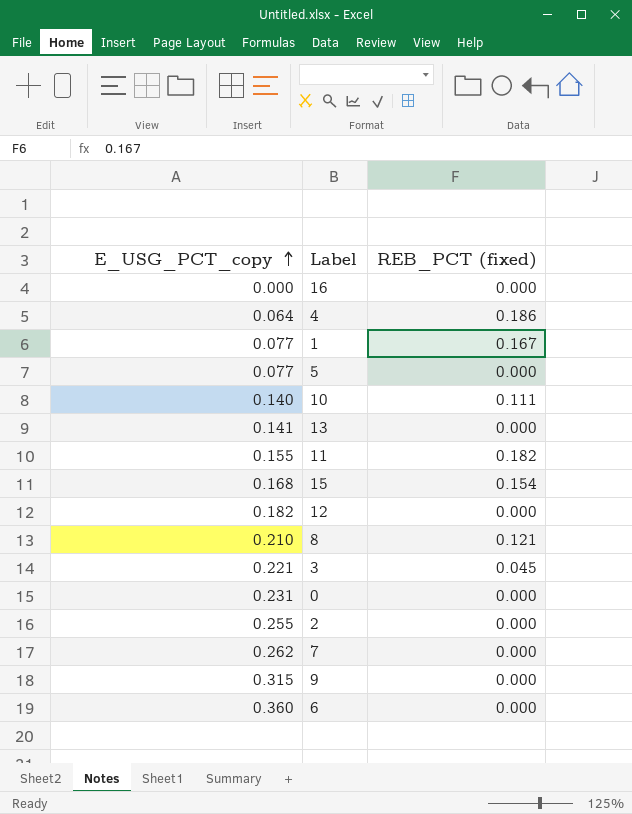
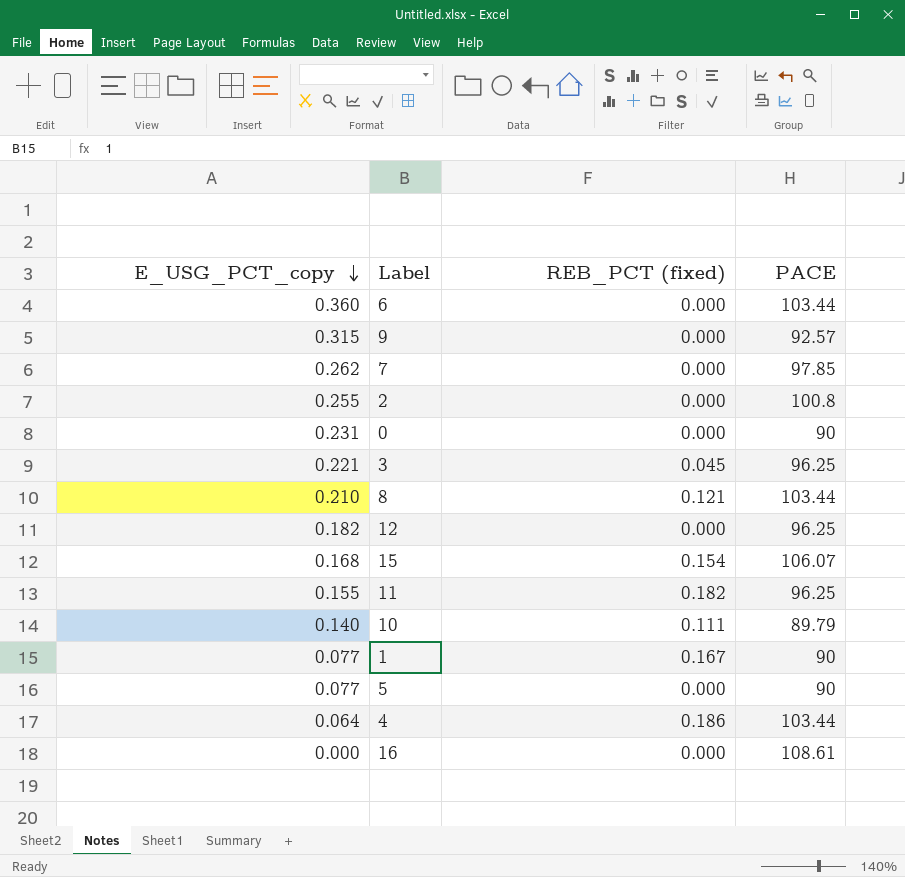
row order: E_USG_PCT_copy ascending -> E_USG_PCT_copy descending
column PACE | position: none -> 4
row 13: 0.141 | 0.000 -> none

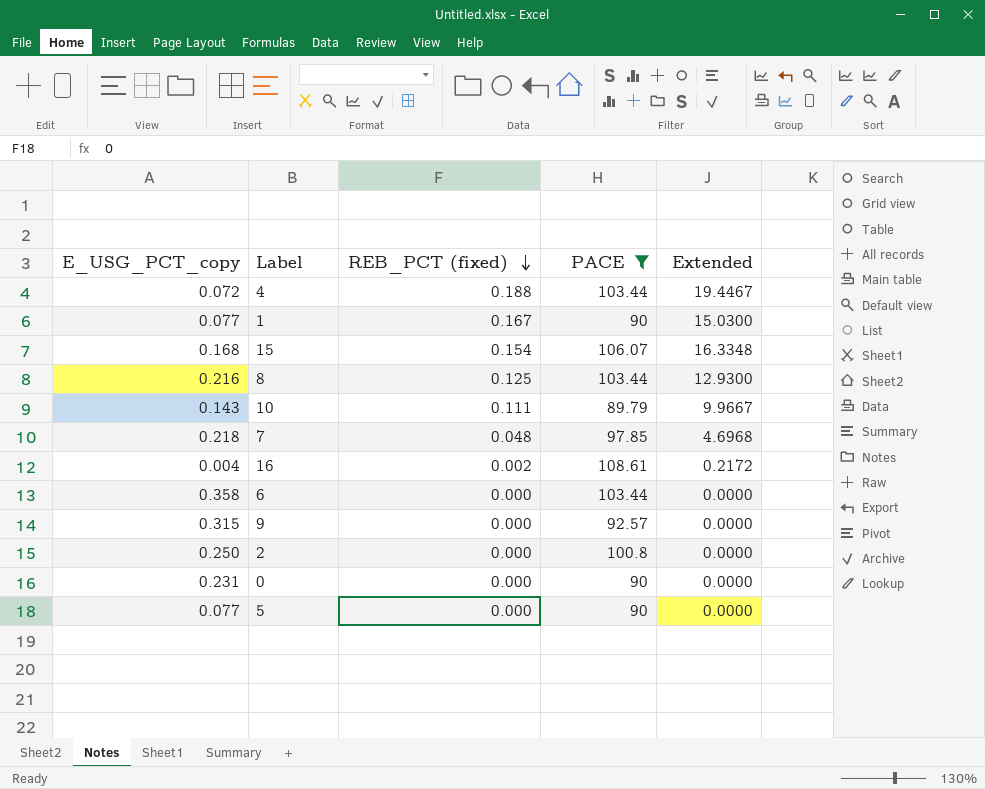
filter: none -> PACE != 96.25
row order: E_USG_PCT_copy descending -> REB_PCT (fixed) descending
column Extended | formula: none -> [REB_PCT (fixed)] * [PACE]
4 | E_USG_PCT_copy: 0.064 -> 0.072
4 | REB_PCT (fixed): 0.186 -> 0.188
8 | E_USG_PCT_copy: 0.210 -> 0.216
8 | REB_PCT (fixed): 0.121 -> 0.125
10 | E_USG_PCT_copy: 0.140 -> 0.143
7 | E_USG_PCT_copy: 0.262 -> 0.218
7 | REB_PCT (fixed): 0.000 -> 0.048
16 | E_USG_PCT_copy: 0.000 -> 0.004
16 | REB_PCT (fixed): 0.000 -> 0.002
6 | E_USG_PCT_copy: 0.360 -> 0.358
2 | E_USG_PCT_copy: 0.255 -> 0.250

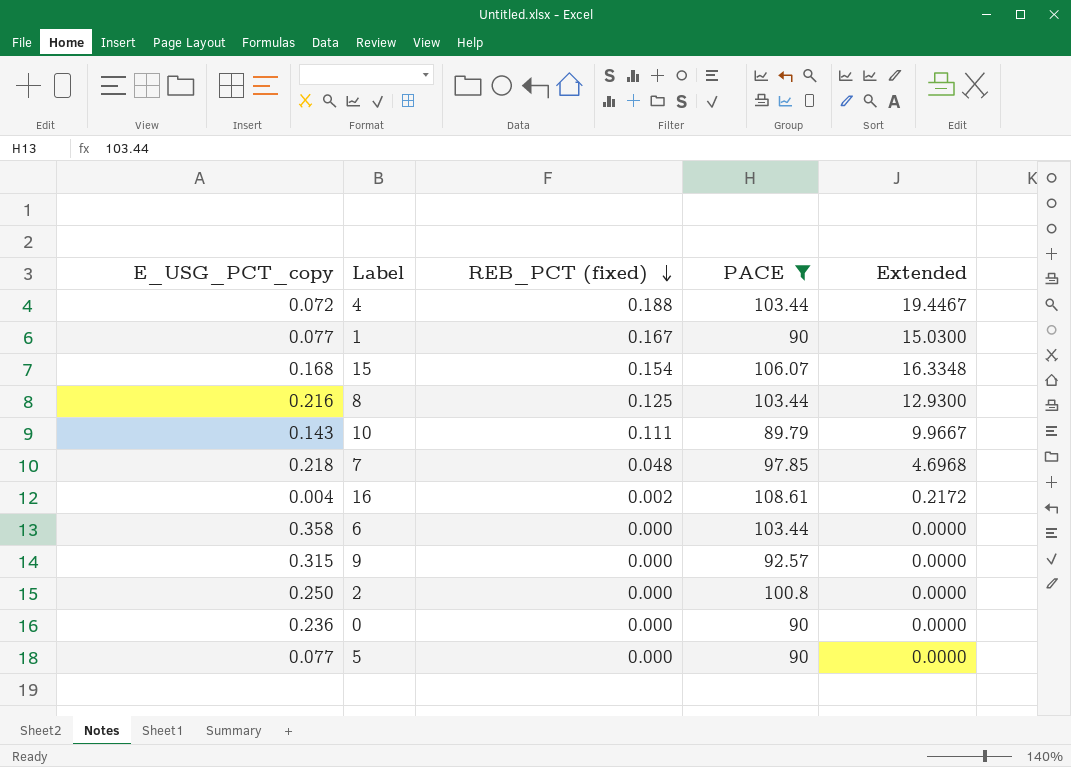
0 | E_USG_PCT_copy: 0.231 -> 0.236

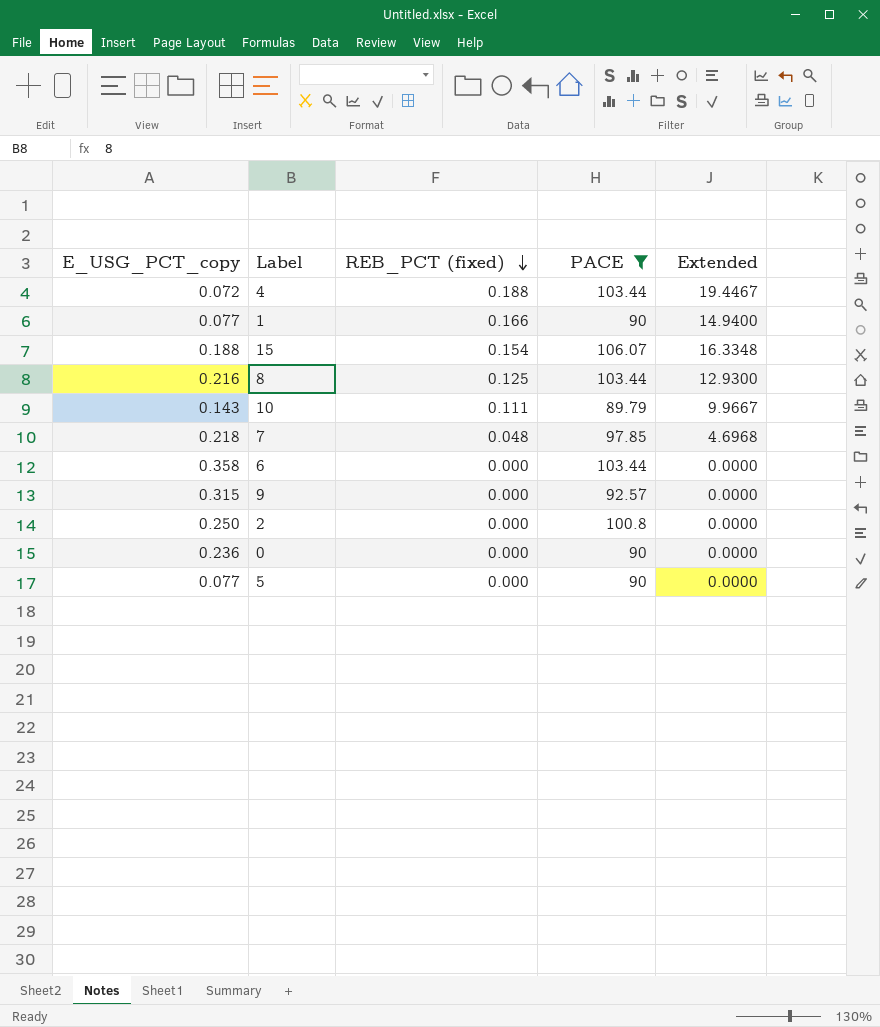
row 16: 0.004 | 0.002 | 108.61 | 0.2172 -> none
1 | REB_PCT (fixed): 0.167 -> 0.166
1 | Extended: 15.0300 -> 14.9400
15 | E_USG_PCT_copy: 0.168 -> 0.188

